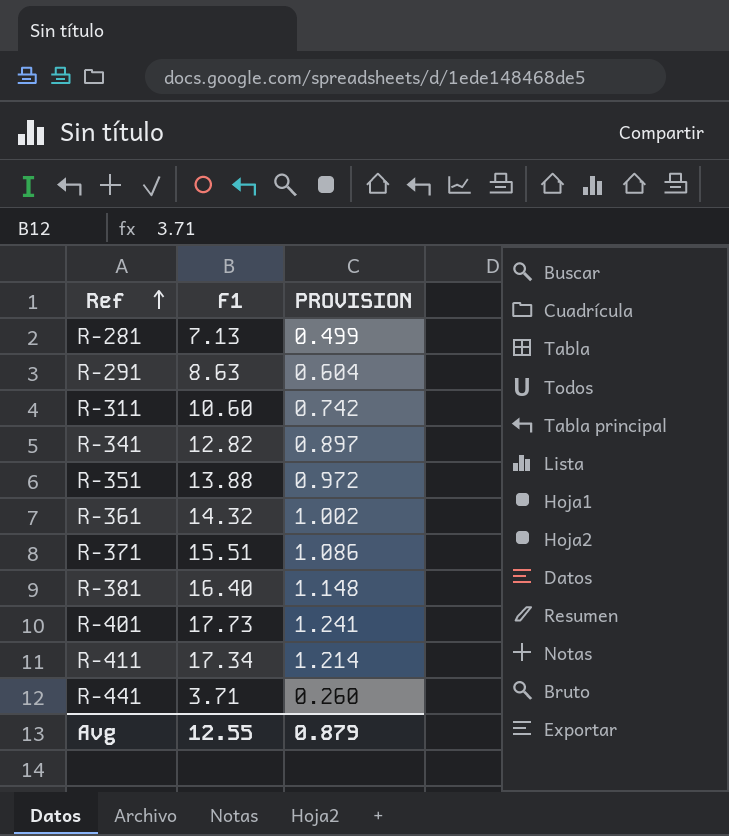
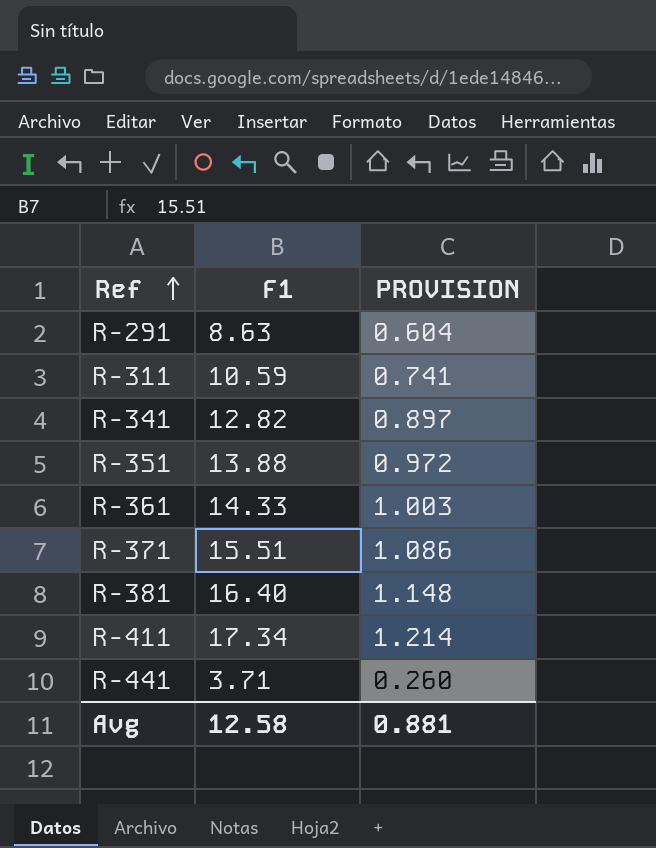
row R-281: 7.13 | 0.499 -> none
row R-401: 17.73 | 1.241 -> none
R-311 | F1: 10.60 -> 10.59
R-311 | PROVISION: 0.742 -> 0.741
R-361 | F1: 14.32 -> 14.33
R-361 | PROVISION: 1.002 -> 1.003
Avg | F1: 12.55 -> 12.58
Avg | PROVISION: 0.879 -> 0.881

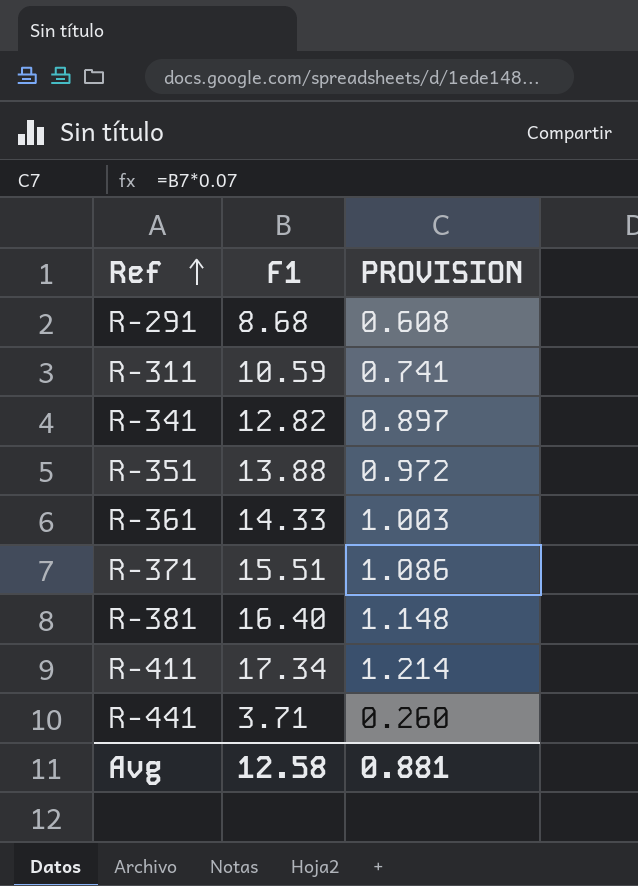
R-291 | F1: 8.63 -> 8.68
R-291 | PROVISION: 0.604 -> 0.608

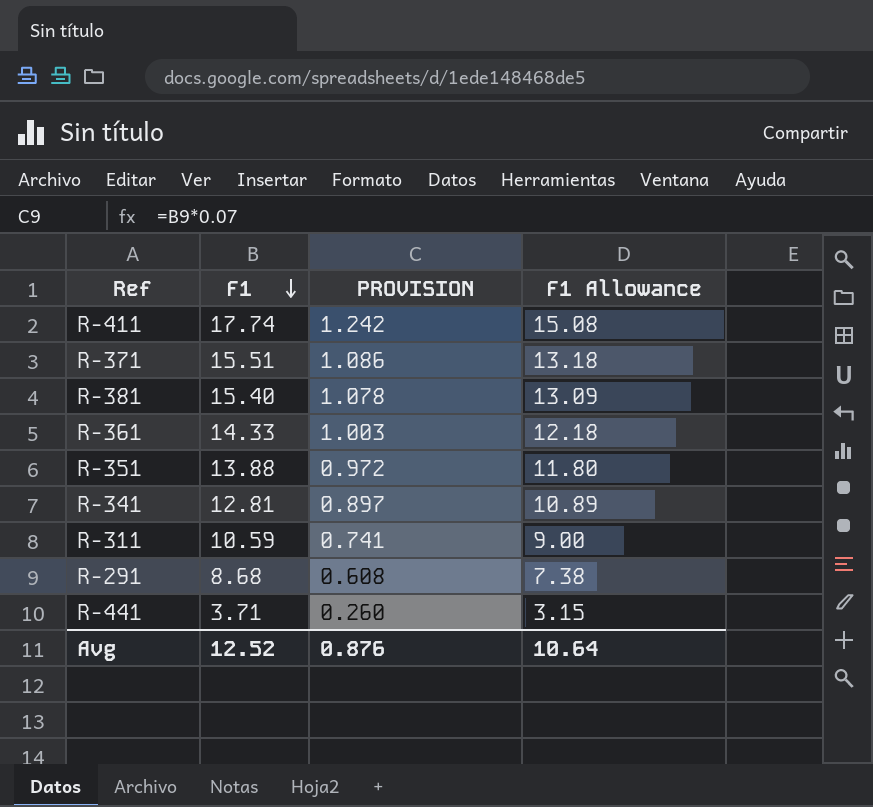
row order: Ref ascending -> F1 descending
column F1 Allowance | formula: none -> [F1] * 0.85
R-411 | F1: 17.34 -> 17.74
R-411 | PROVISION: 1.214 -> 1.242
R-381 | F1: 16.40 -> 15.40
R-381 | PROVISION: 1.148 -> 1.078
R-341 | F1: 12.82 -> 12.81
Avg | F1: 12.58 -> 12.52
Avg | PROVISION: 0.881 -> 0.876

